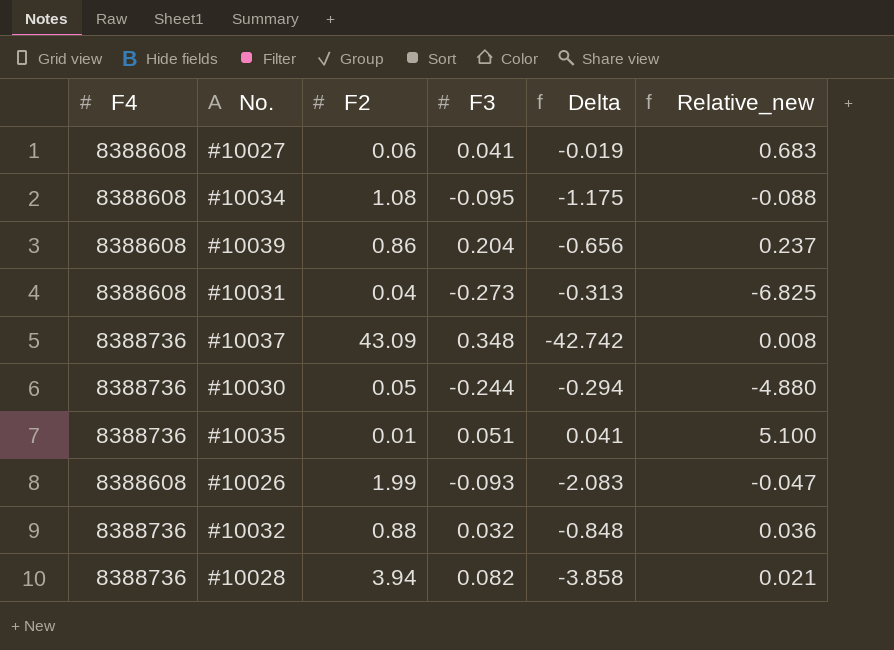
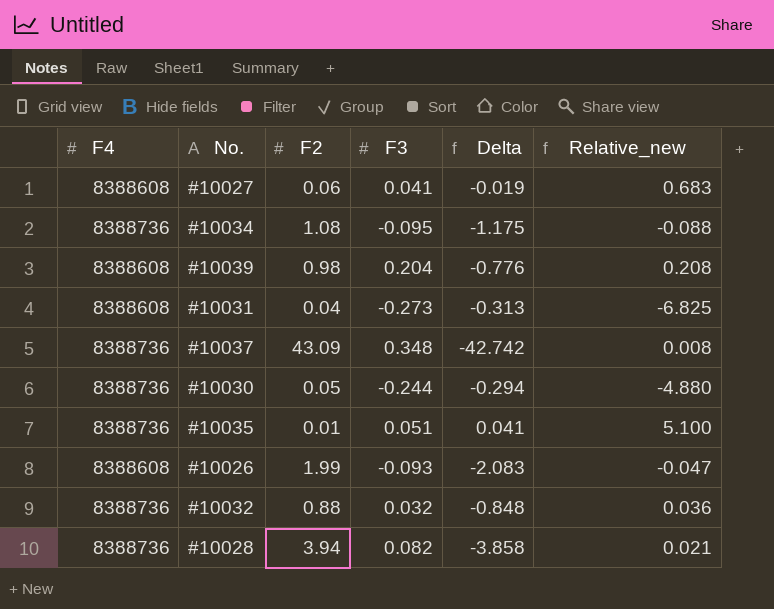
#10034 | F4: 8388608 -> 8388736
#10039 | F2: 0.86 -> 0.98
#10039 | Delta: -0.656 -> -0.776
#10039 | Relative_new: 0.237 -> 0.208

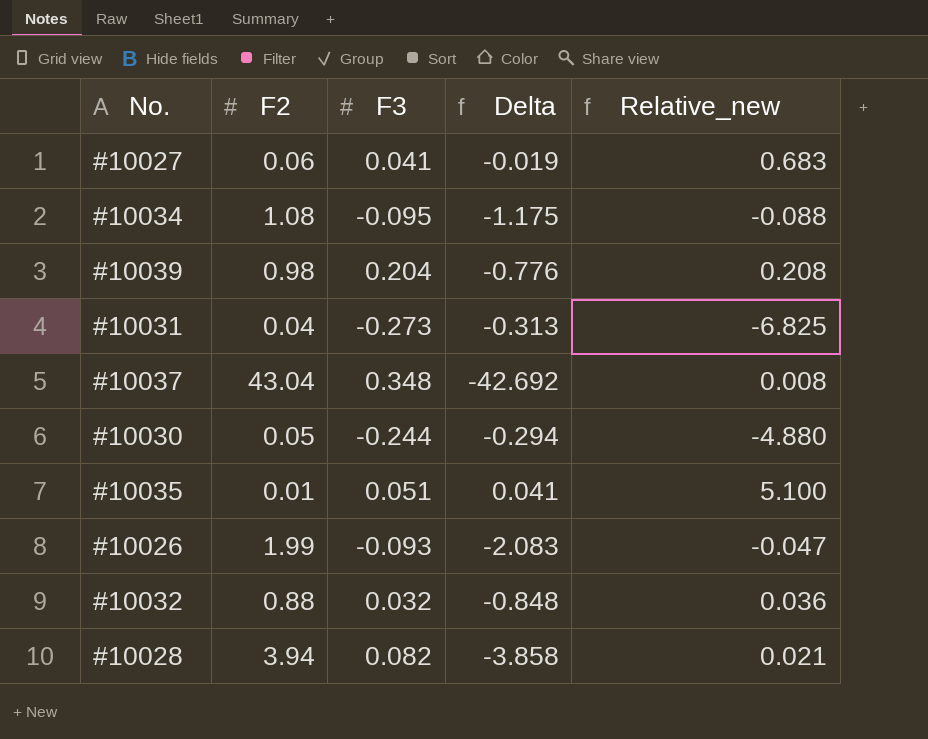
column F4 | position: 1 -> none
#10037 | F2: 43.09 -> 43.04
#10037 | Delta: -42.742 -> -42.692

